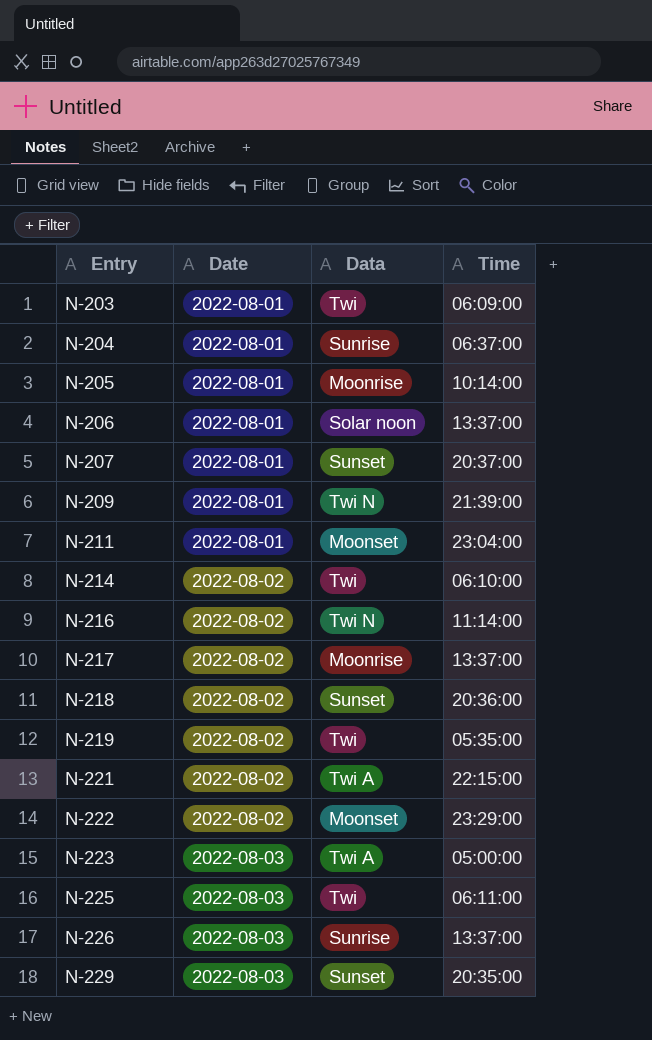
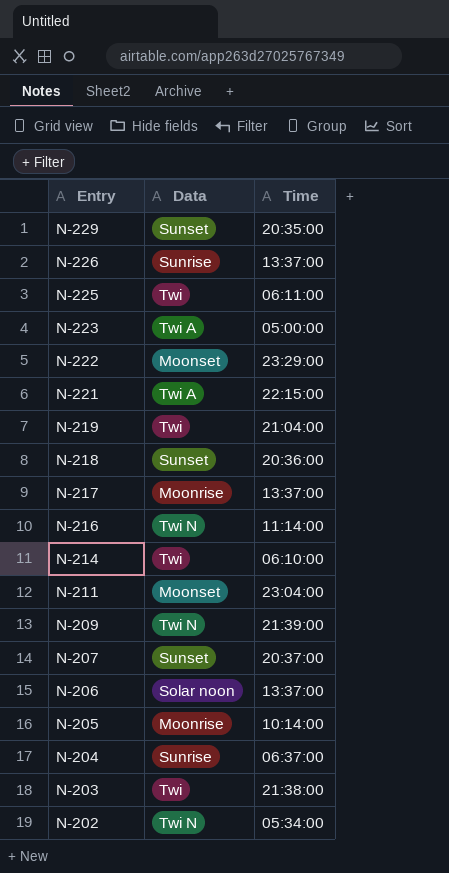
row order: Entry ascending -> Entry descending
column Date | position: 2 -> none
N-219 | Time: 05:35:00 -> 21:04:00
N-203 | Time: 06:09:00 -> 21:38:00
row N-202: none -> Twi N | 05:34:00

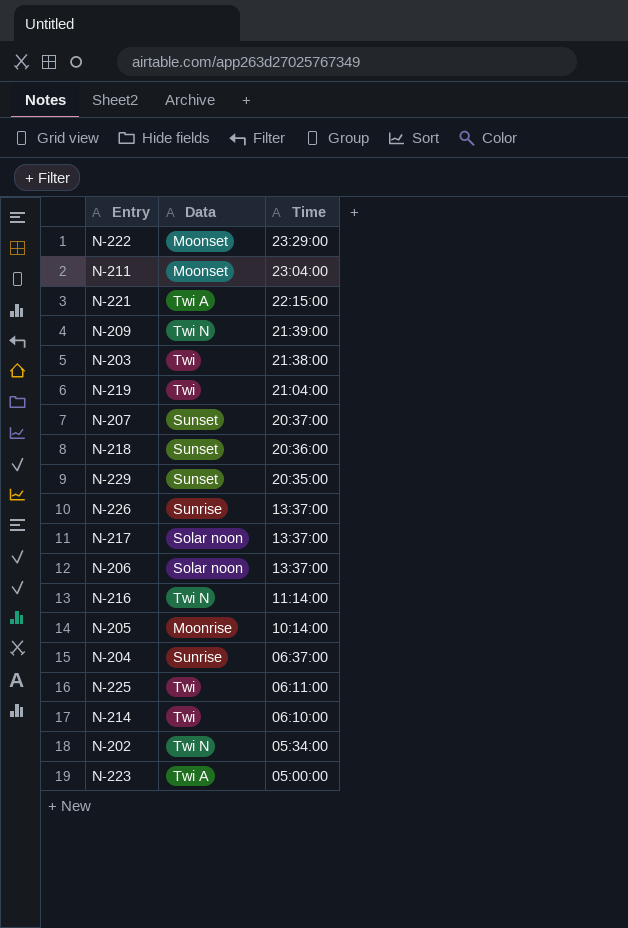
row order: Entry descending -> Time descending
N-217 | Data: Moonrise -> Solar noon

